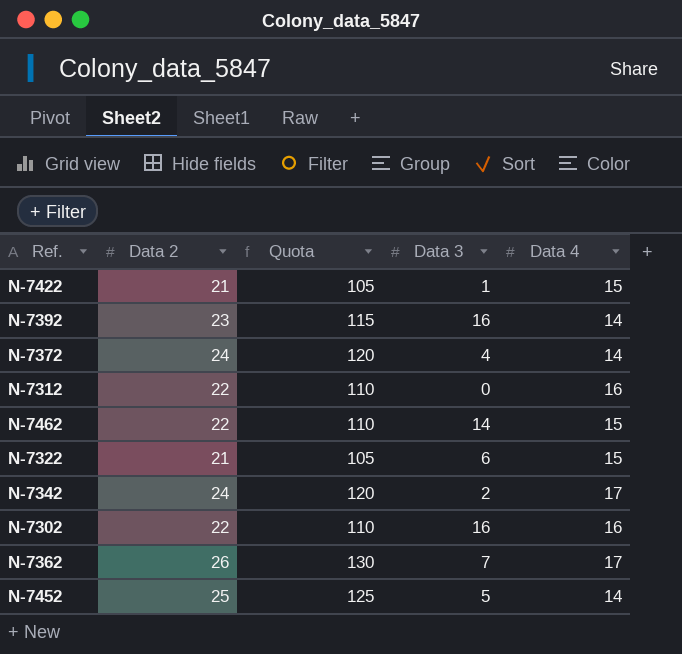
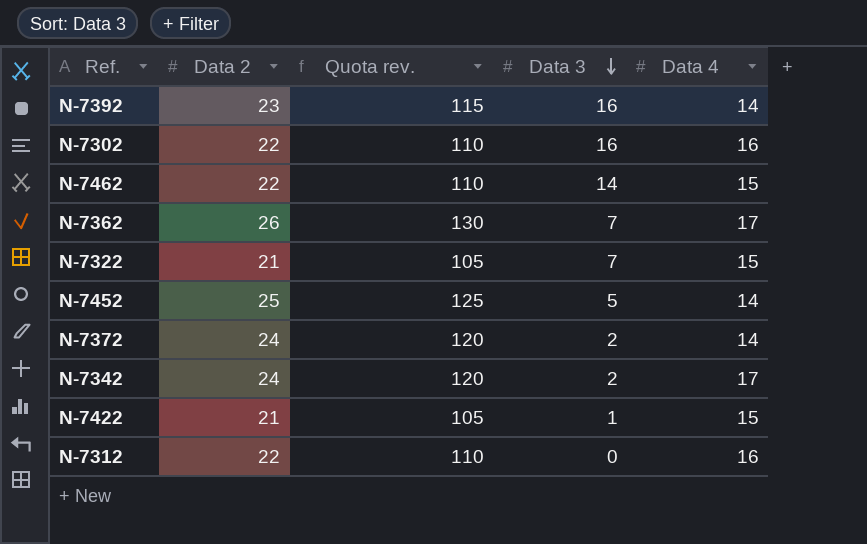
row order: none -> Data 3 descending
column name: Quota -> Quota rev.
N-7322 | Data 3: 6 -> 7
N-7372 | Data 3: 4 -> 2

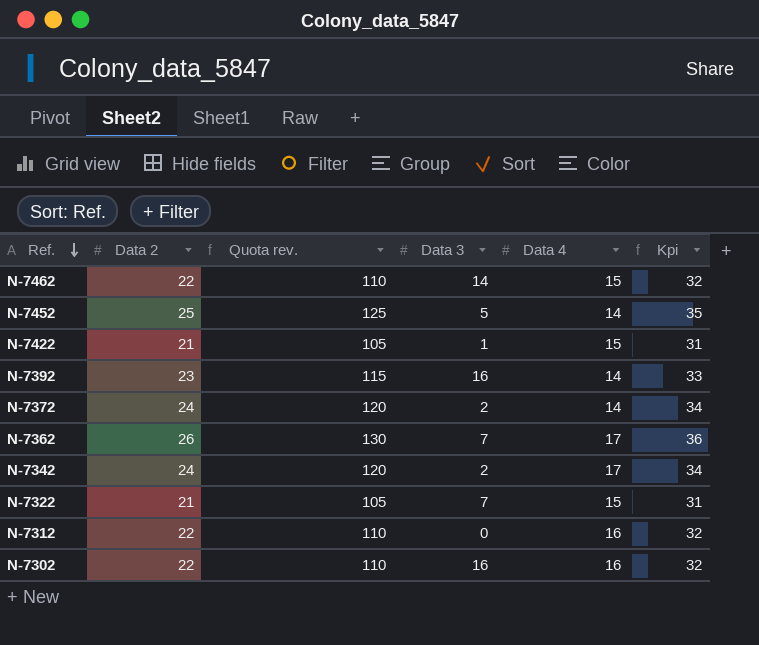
row order: Data 3 descending -> Ref. descending
column Kpi | formula: none -> [Data 2] + 10

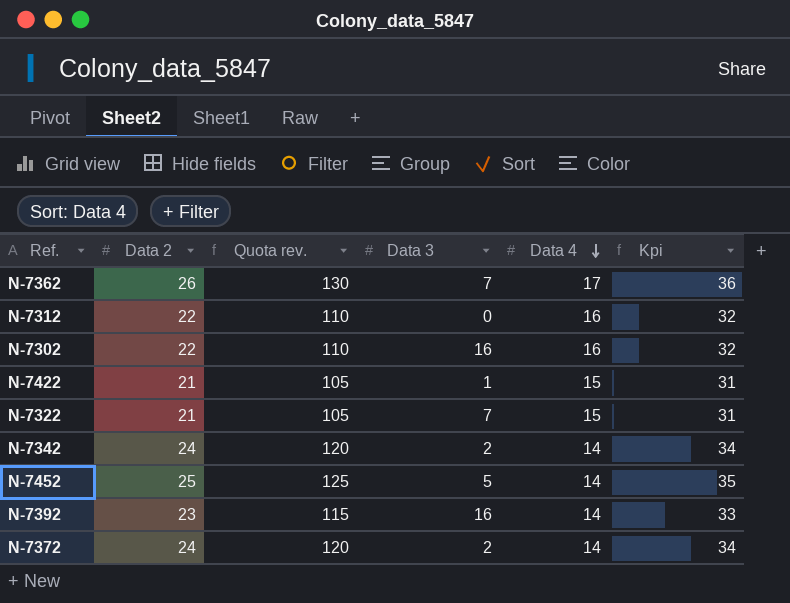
row order: Ref. descending -> Data 4 descending
row N-7462: 22 | 110 | 14 | 15 | 32 -> none
N-7342 | Data 4: 17 -> 14

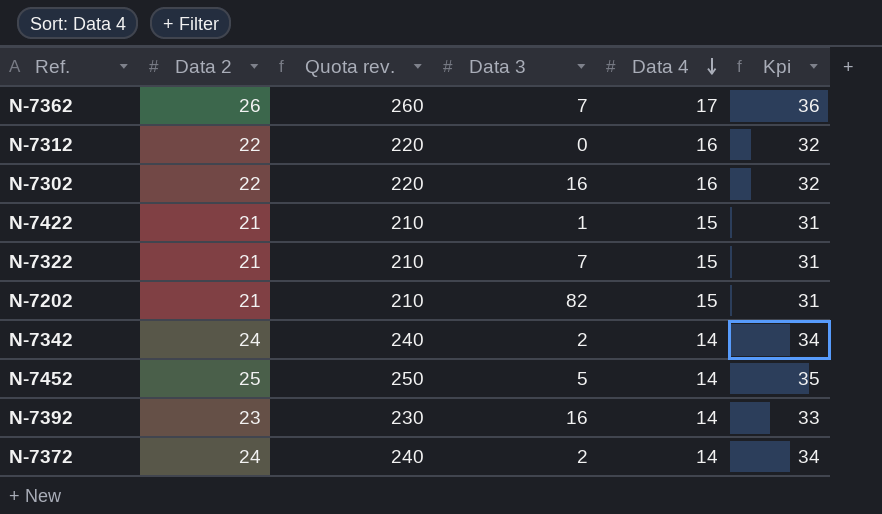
column Quota rev. | formula: [Data 2] * 5 -> [Data 2] * 10
row N-7202: none -> 21 | 210 | 82 | 15 | 31

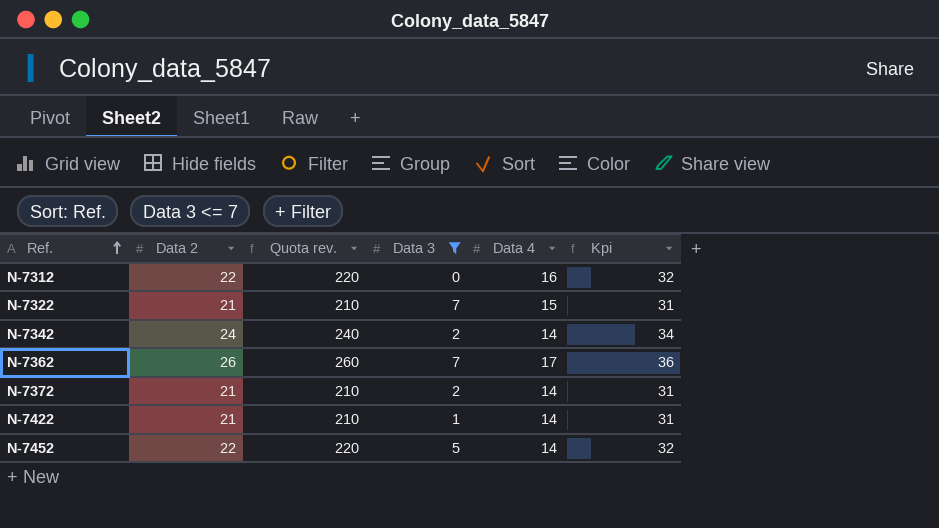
filter: none -> Data 3 <= 7
row order: Data 4 descending -> Ref. ascending
N-7372 | Data 2: 24 -> 21
N-7372 | Quota rev.: 240 -> 210
N-7372 | Kpi: 34 -> 31
N-7422 | Data 4: 15 -> 14
N-7452 | Data 2: 25 -> 22
N-7452 | Quota rev.: 250 -> 220
N-7452 | Kpi: 35 -> 32

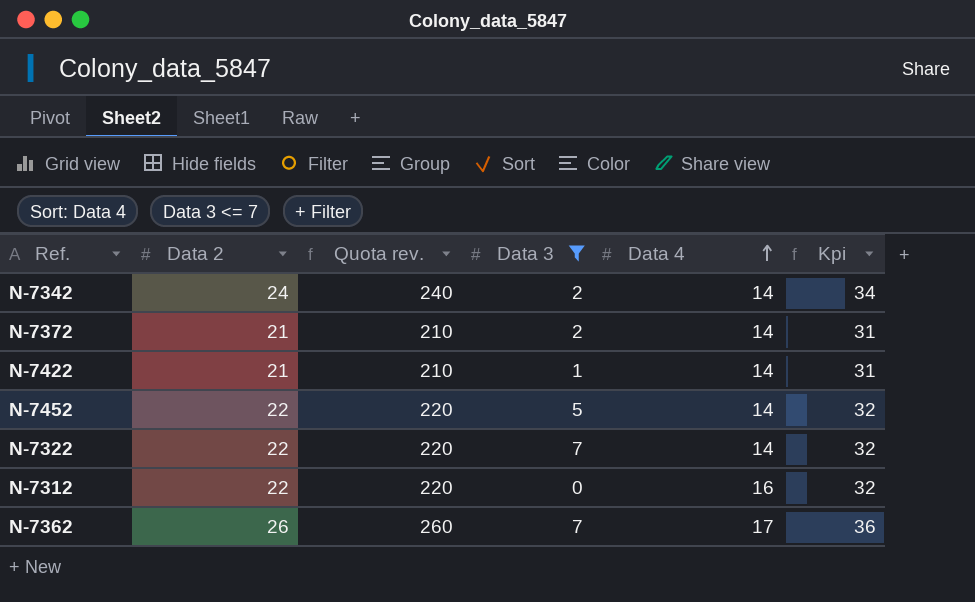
row order: Ref. ascending -> Data 4 ascending
N-7322 | Data 2: 21 -> 22
N-7322 | Quota rev.: 210 -> 220
N-7322 | Data 4: 15 -> 14
N-7322 | Kpi: 31 -> 32

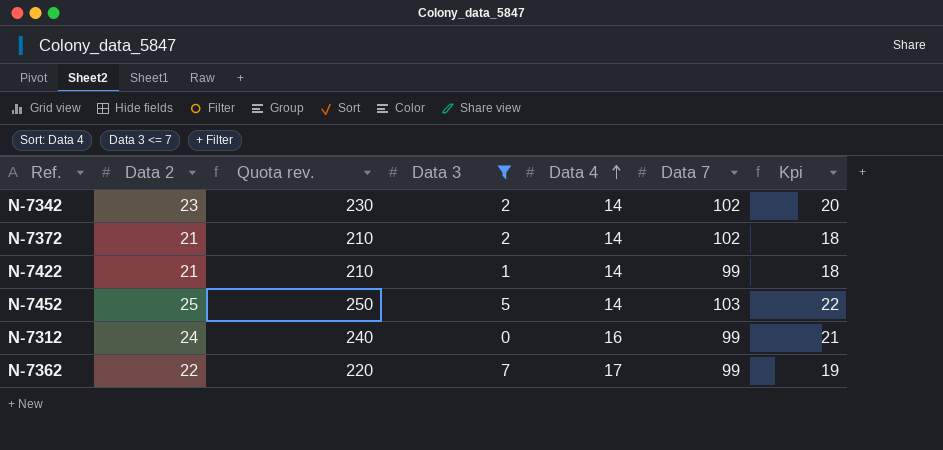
column Data 7 | position: none -> 6
column Kpi | formula: [Data 2] + 10 -> [Data 2] - 3
row N-7322: 22 | 220 | 7 | 14 | 32 -> none
N-7342 | Data 2: 24 -> 23
N-7342 | Quota rev.: 240 -> 230
N-7452 | Data 2: 22 -> 25
N-7452 | Quota rev.: 220 -> 250
N-7312 | Data 2: 22 -> 24
N-7312 | Quota rev.: 220 -> 240
N-7362 | Data 2: 26 -> 22
N-7362 | Quota rev.: 260 -> 220

